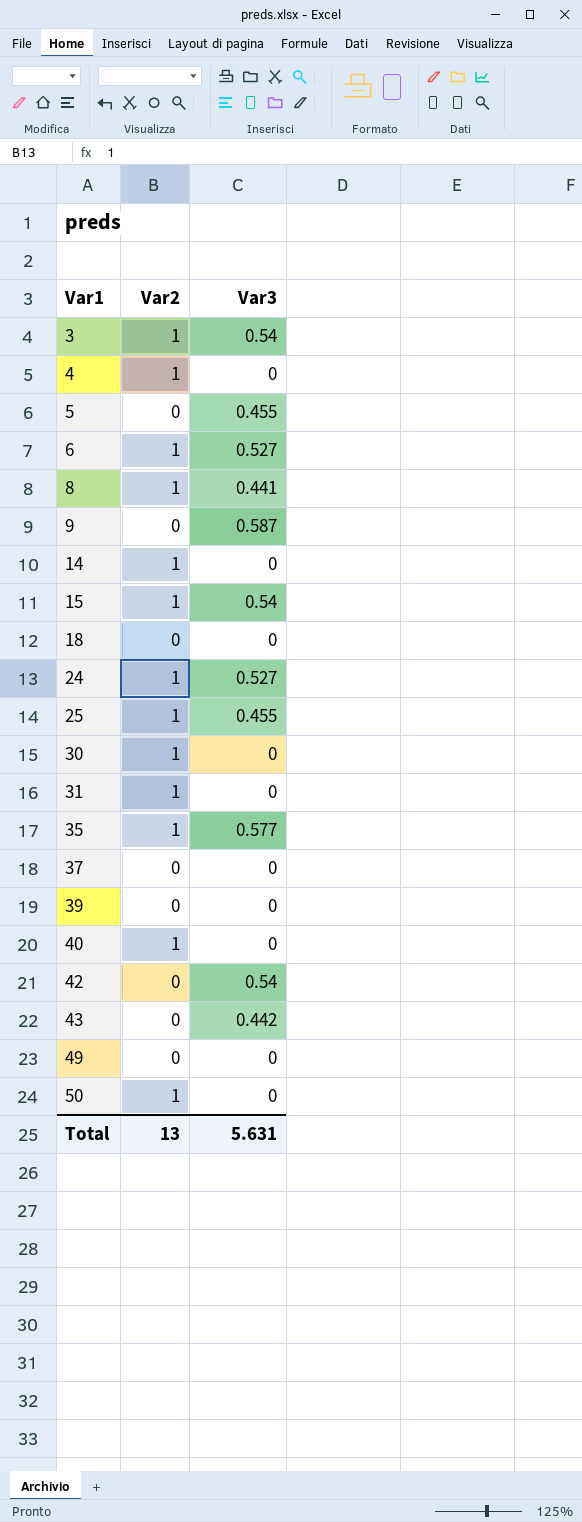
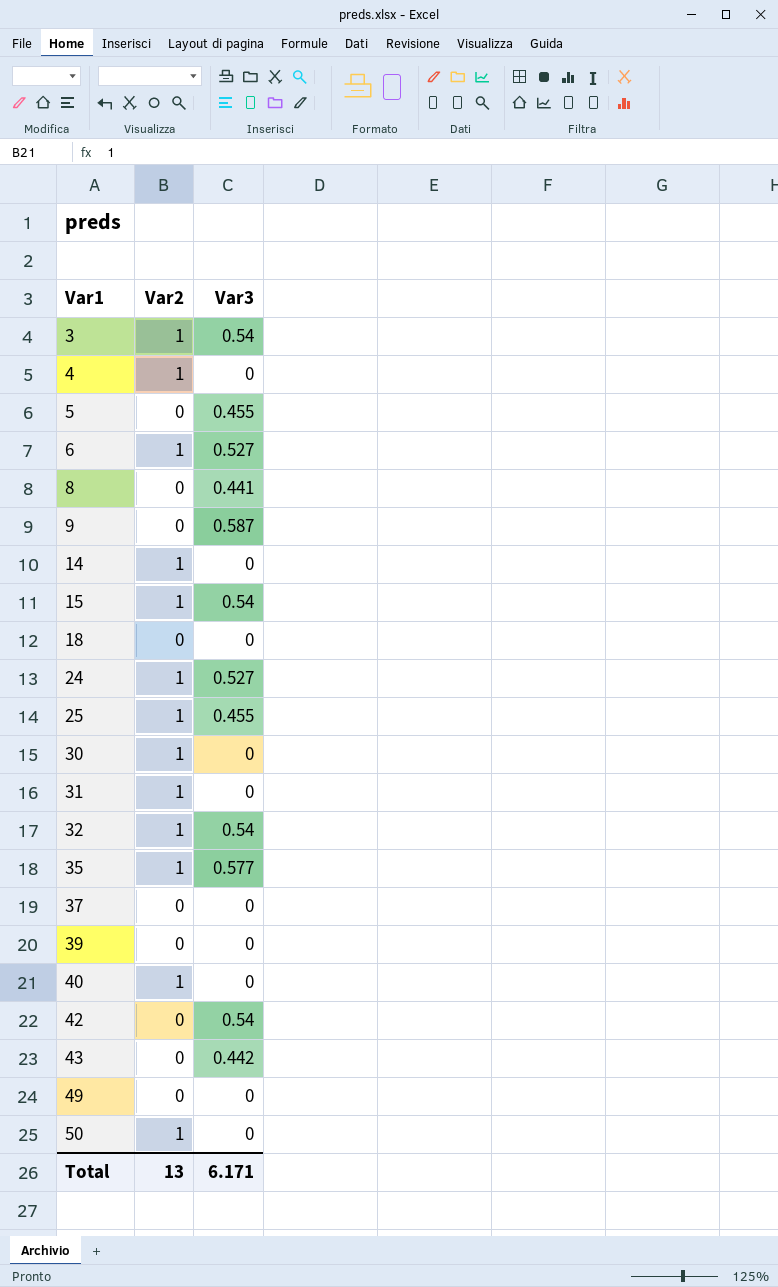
8 | Var2: 1 -> 0
row 32: none -> 1 | 0.54
Total | Var3: 5.631 -> 6.171

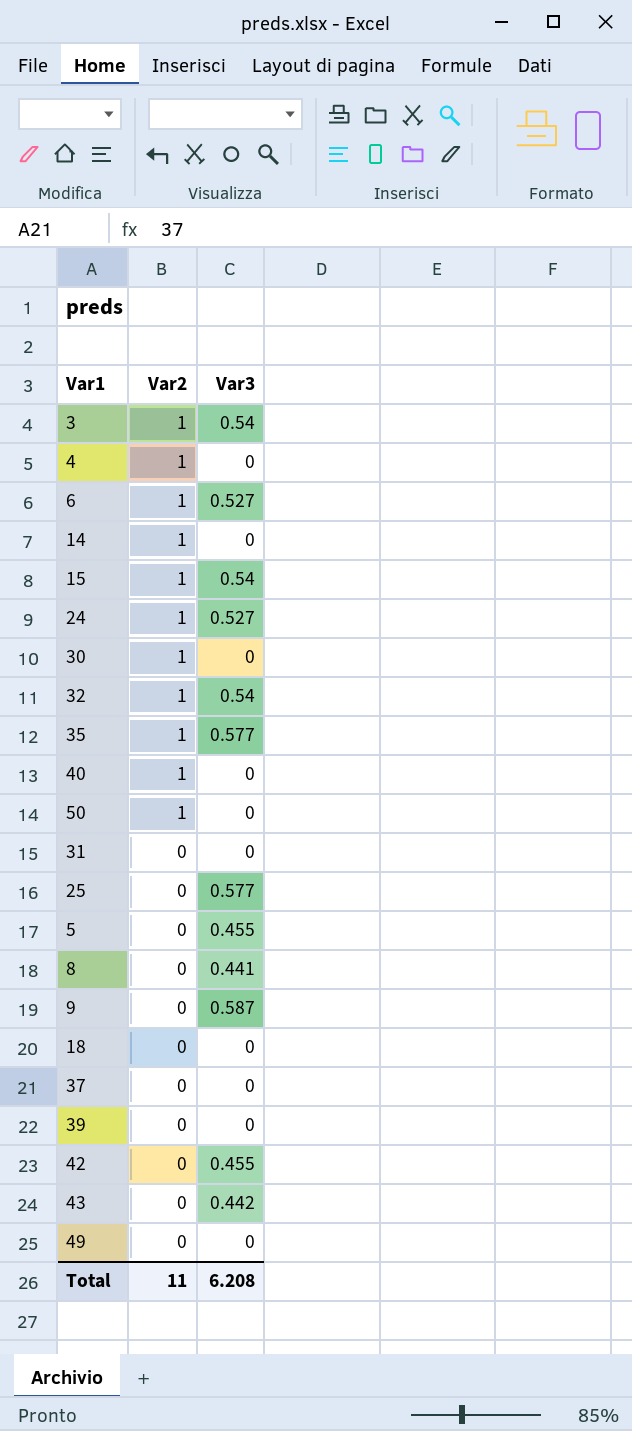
row order: Var1 ascending -> Var2 descending
31 | Var2: 1 -> 0
25 | Var2: 1 -> 0
25 | Var3: 0.455 -> 0.577
42 | Var3: 0.54 -> 0.455
Total | Var2: 13 -> 11
Total | Var3: 6.171 -> 6.208

